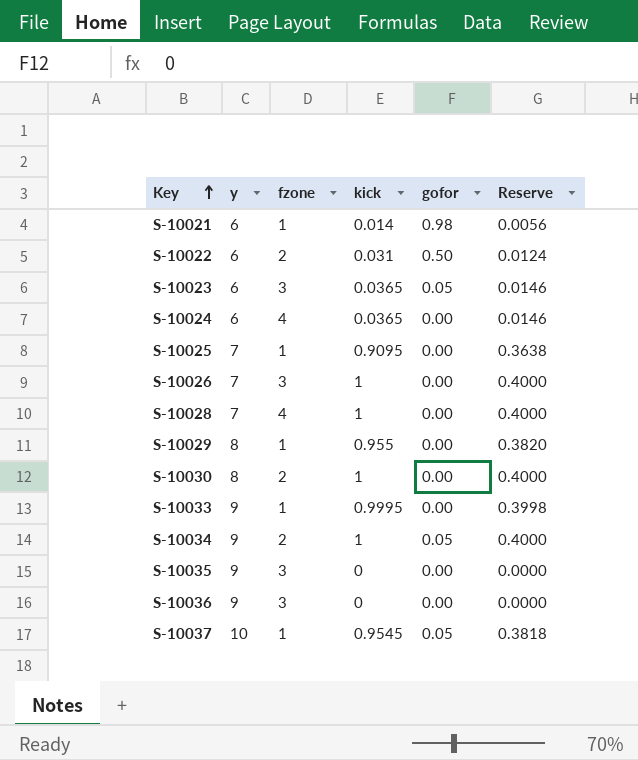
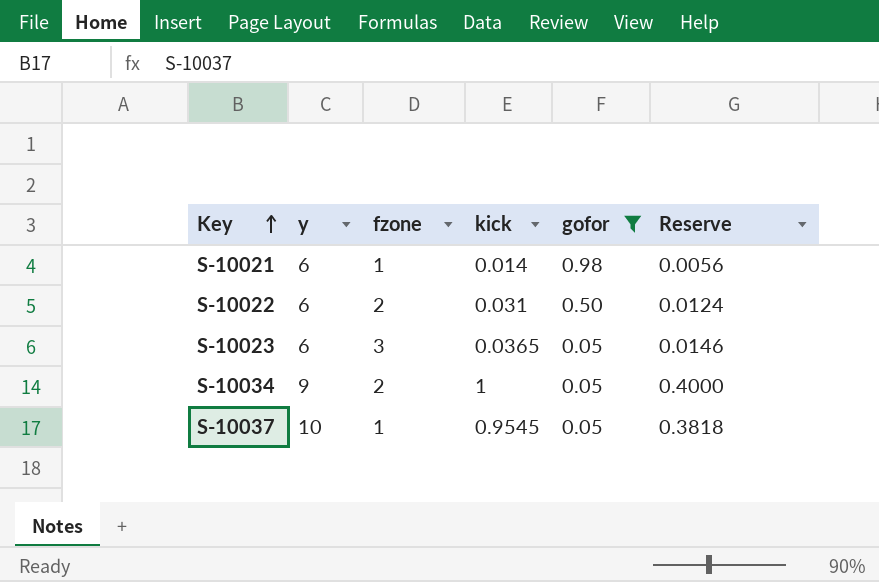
filter: none -> gofor != 0.00

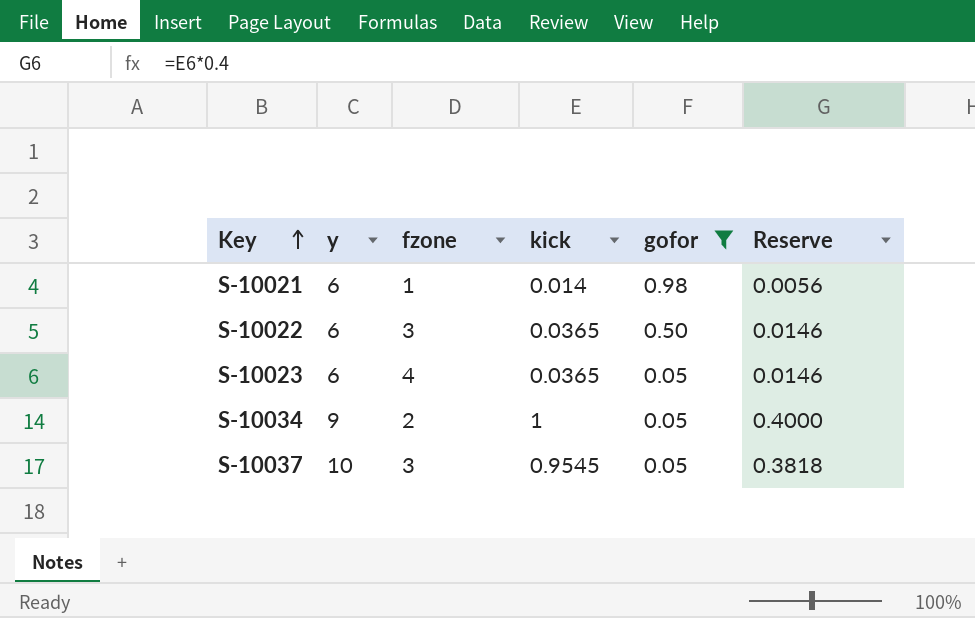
S-10022 | fzone: 2 -> 3
S-10022 | kick: 0.031 -> 0.0365
S-10022 | Reserve: 0.0124 -> 0.0146
S-10023 | fzone: 3 -> 4
S-10037 | fzone: 1 -> 3

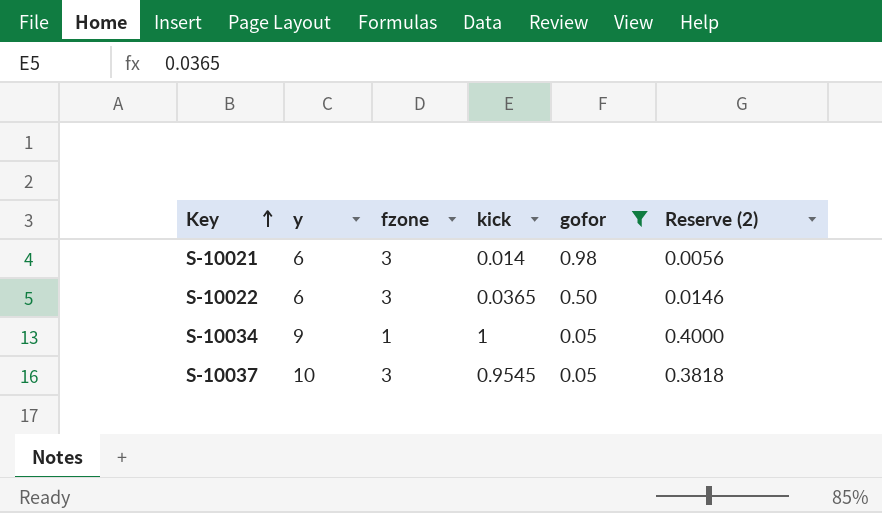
column name: Reserve -> Reserve (2)
row S-10023: 6 | 4 | 0.0365 | 0.05 | 0.0146 -> none
S-10021 | fzone: 1 -> 3
S-10034 | fzone: 2 -> 1

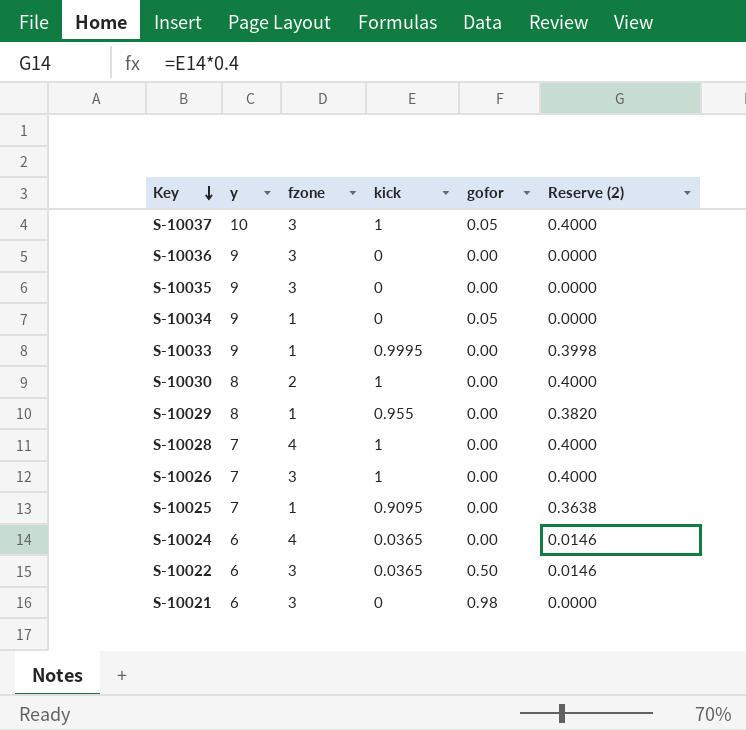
filter: gofor != 0.00 -> none
row order: Key ascending -> Key descending
S-10037 | kick: 0.9545 -> 1
S-10037 | Reserve (2): 0.3818 -> 0.4000
S-10034 | kick: 1 -> 0
S-10034 | Reserve (2): 0.4000 -> 0.0000
S-10021 | kick: 0.014 -> 0
S-10021 | Reserve (2): 0.0056 -> 0.0000

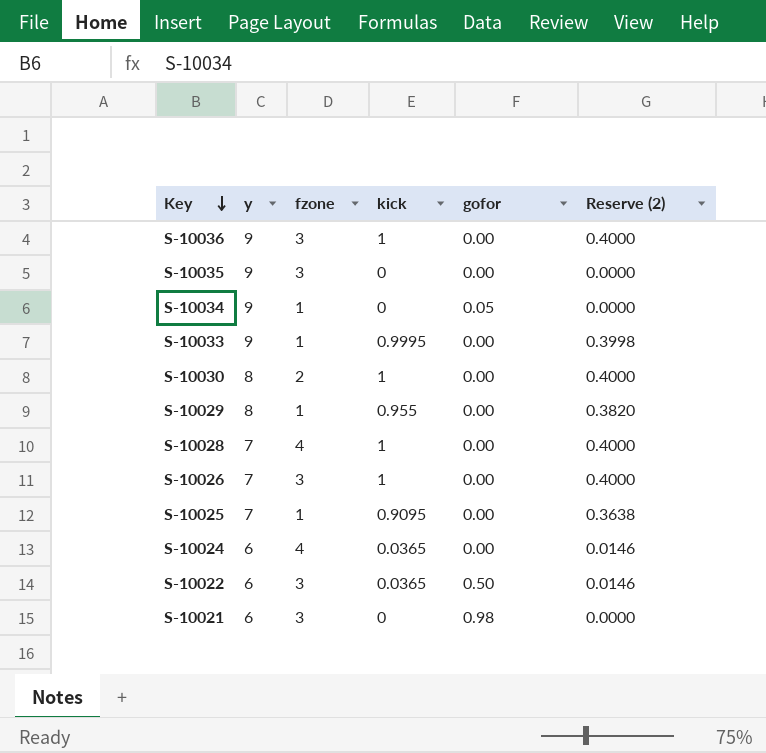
row S-10037: 10 | 3 | 1 | 0.05 | 0.4000 -> none
S-10036 | kick: 0 -> 1
S-10036 | Reserve (2): 0.0000 -> 0.4000

